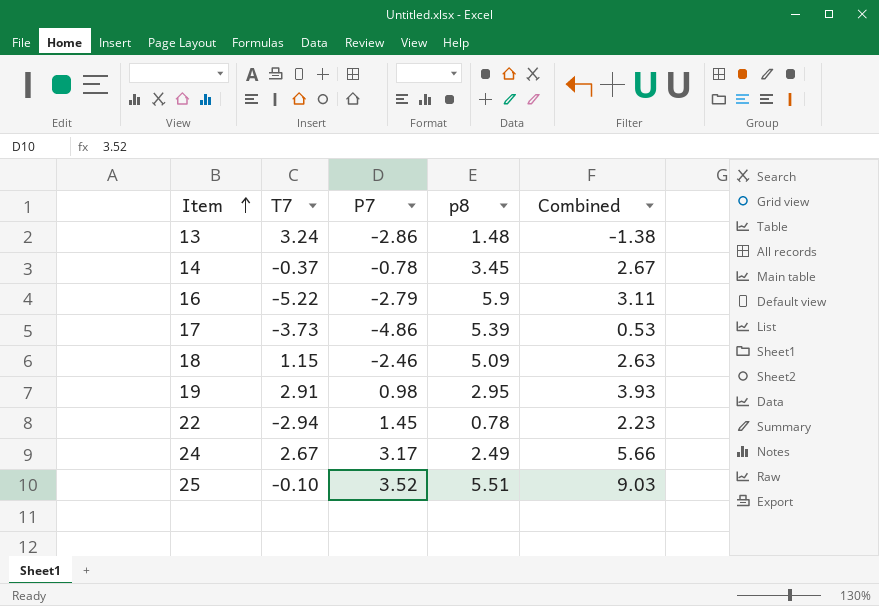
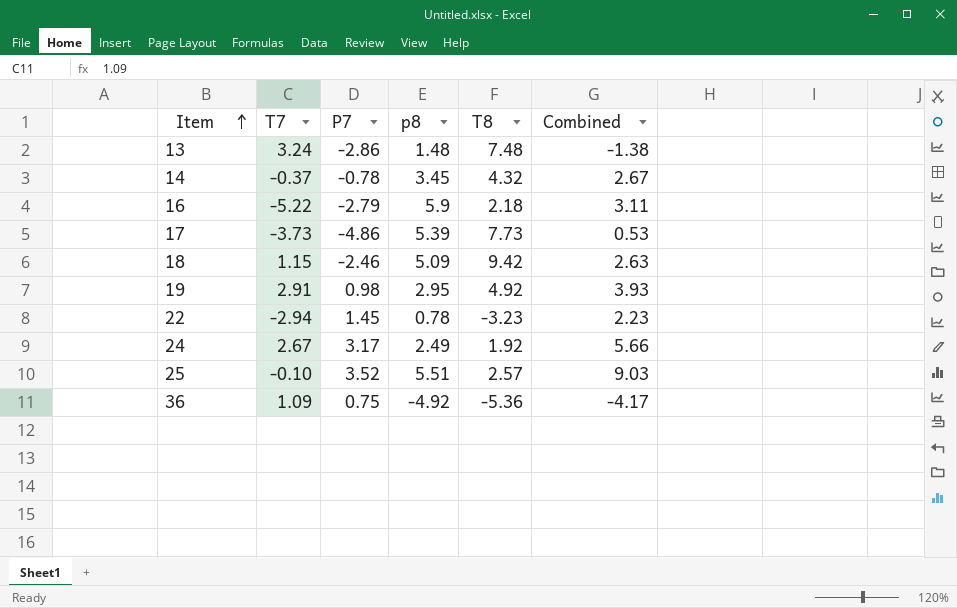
column T8 | position: none -> 5
row 36: none -> 1.09 | 0.75 | -4.92 | -5.36 | -4.17

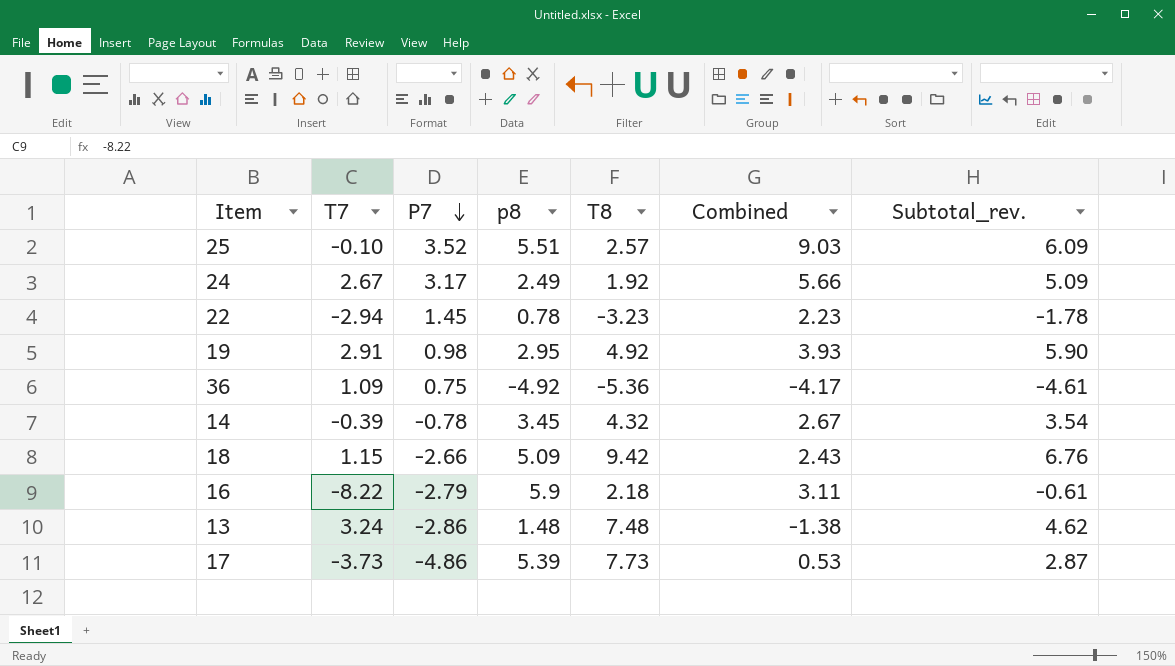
row order: Item ascending -> P7 descending
column Subtotal_rev. | formula: none -> [P7] + [T8]
14 | T7: -0.37 -> -0.39
18 | P7: -2.46 -> -2.66
18 | Combined: 2.63 -> 2.43
16 | T7: -5.22 -> -8.22

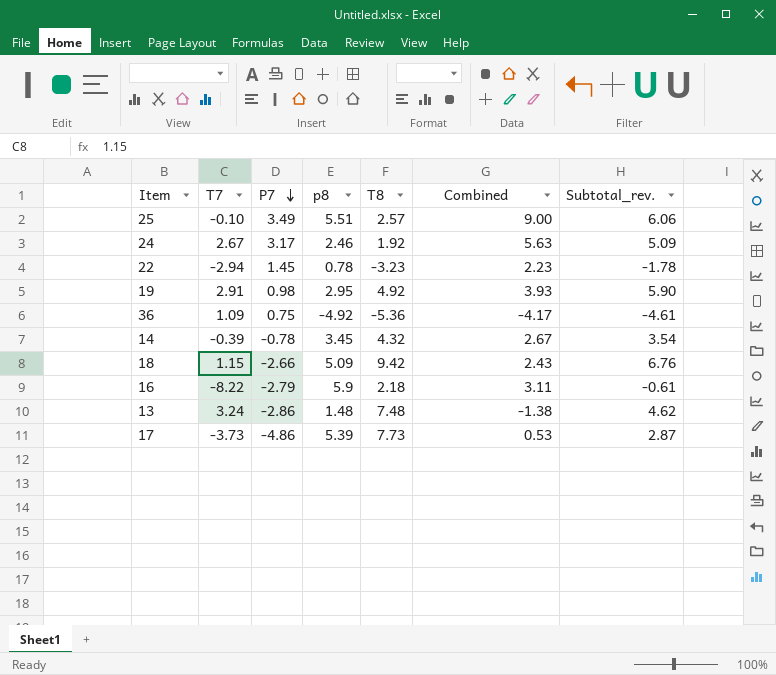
25 | P7: 3.52 -> 3.49
25 | Combined: 9.03 -> 9.00
25 | Subtotal_rev.: 6.09 -> 6.06
24 | p8: 2.49 -> 2.46
24 | Combined: 5.66 -> 5.63

